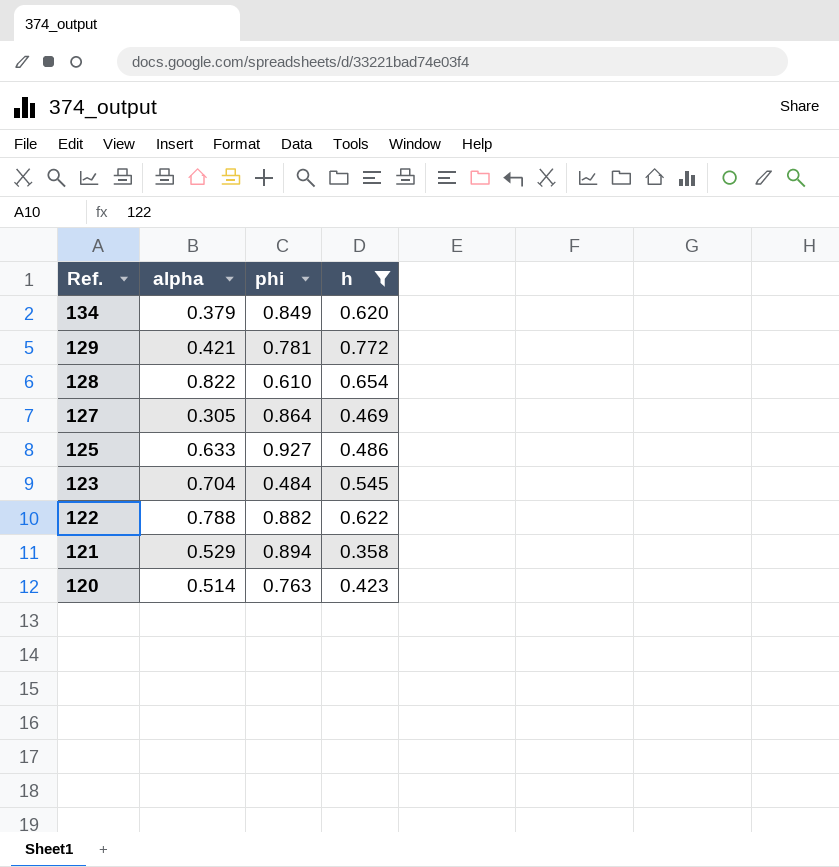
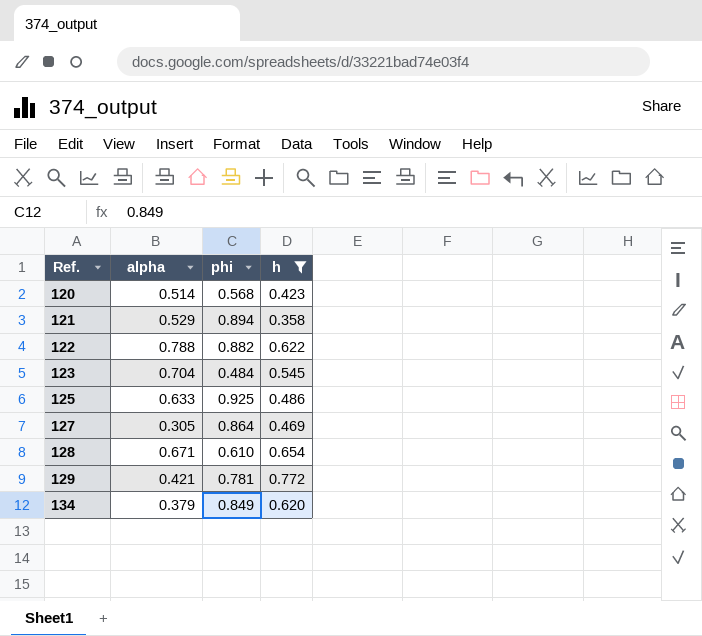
row order: Ref. descending -> Ref. ascending
120 | phi: 0.763 -> 0.568
125 | phi: 0.927 -> 0.925
128 | alpha: 0.822 -> 0.671

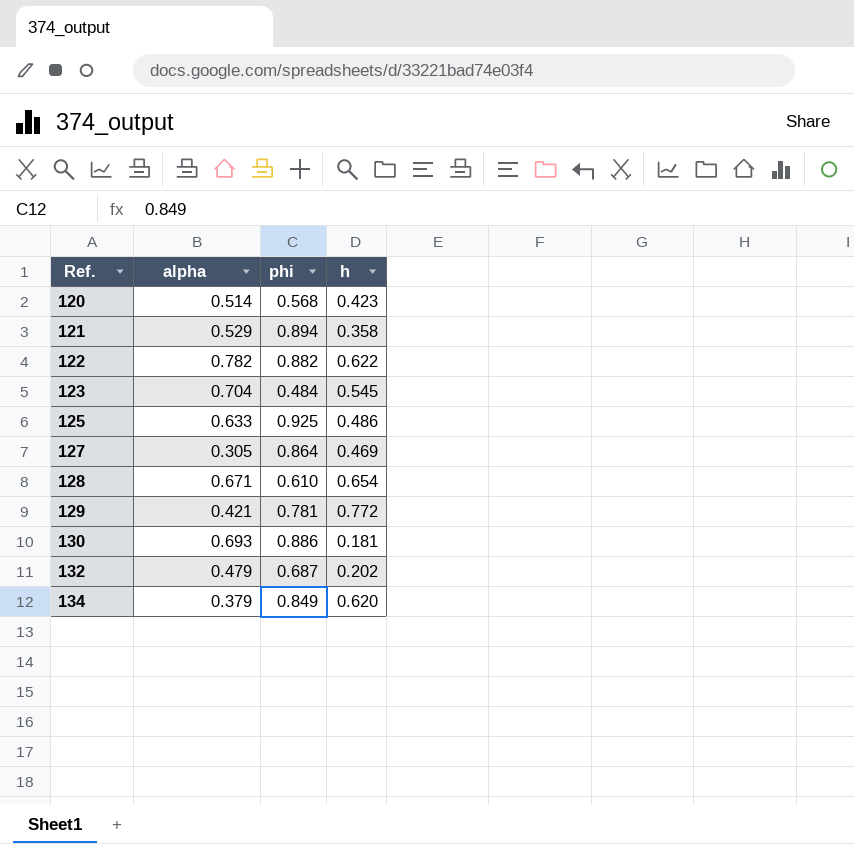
filter: h >= 0.358 -> none
122 | alpha: 0.788 -> 0.782

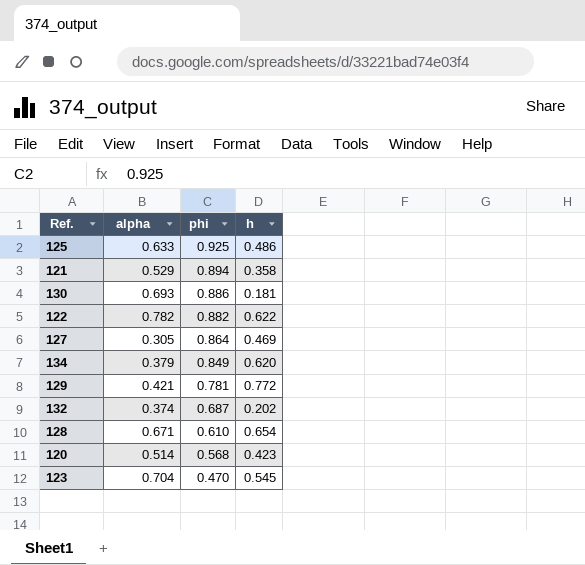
row order: Ref. ascending -> phi descending
132 | alpha: 0.479 -> 0.374
123 | phi: 0.484 -> 0.470

